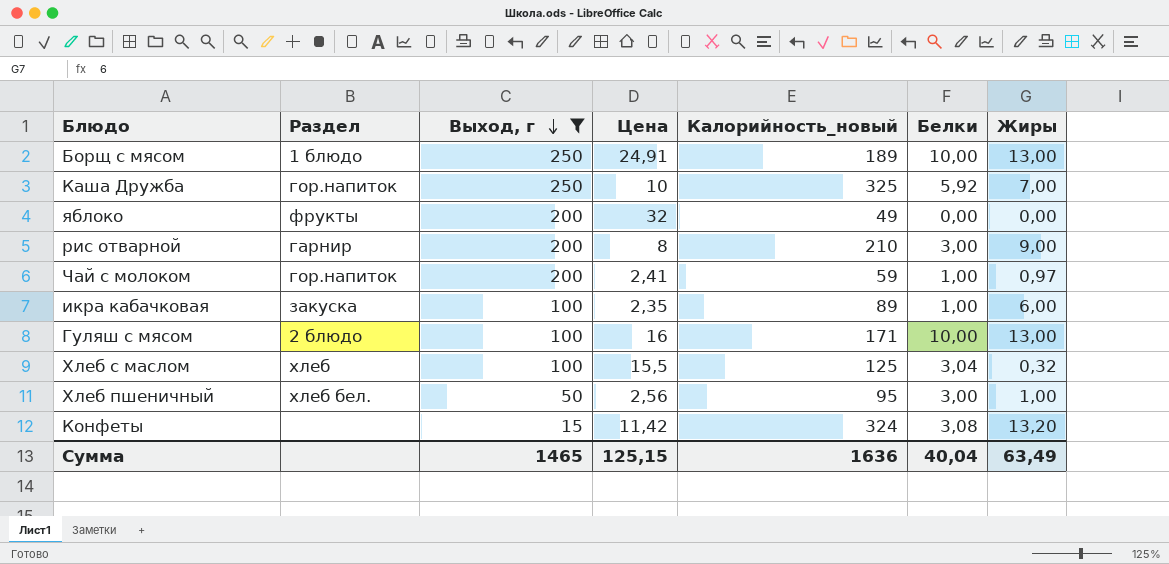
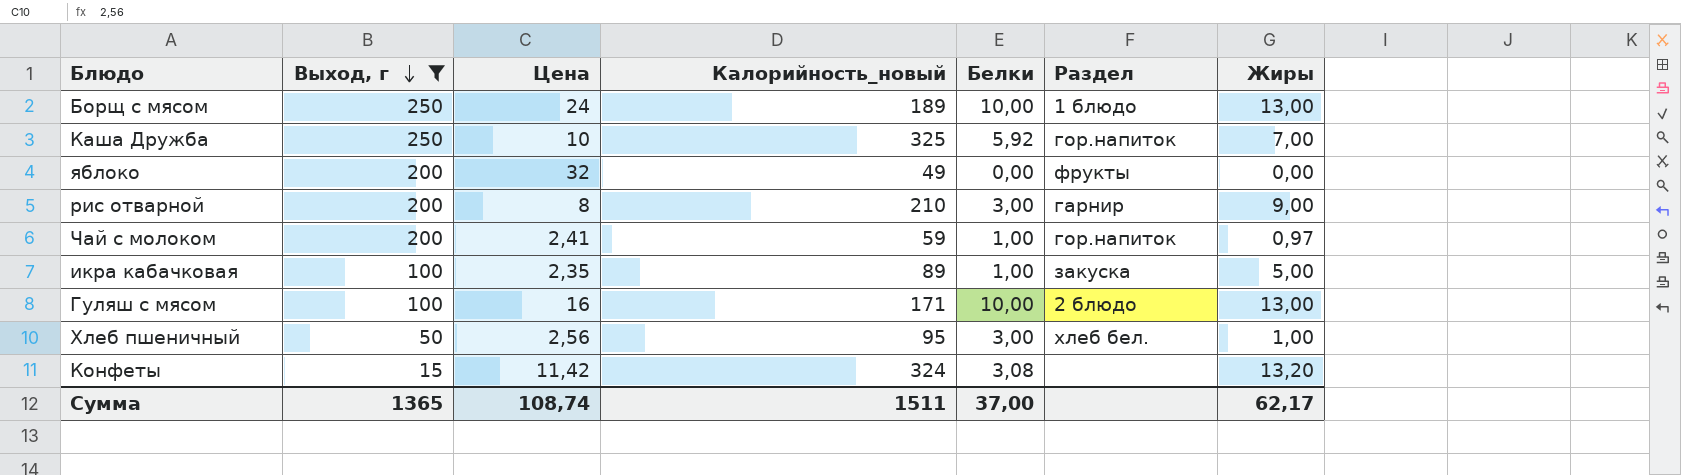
column Раздел | position: 2 -> 6
row Хлеб с маслом: хлеб | 100 | 15,5 | 125 | 3,04 | 0,32 -> none
Борщ с мясом | Цена: 24,91 -> 24
икра кабачковая | Жиры: 6,00 -> 5,00
Сумма | Выход, г: 1465 -> 1365
Сумма | Цена: 125,15 -> 108,74
Сумма | Калорийность_новый: 1636 -> 1511
Сумма | Белки: 40,04 -> 37,00
Сумма | Жиры: 63,49 -> 62,17

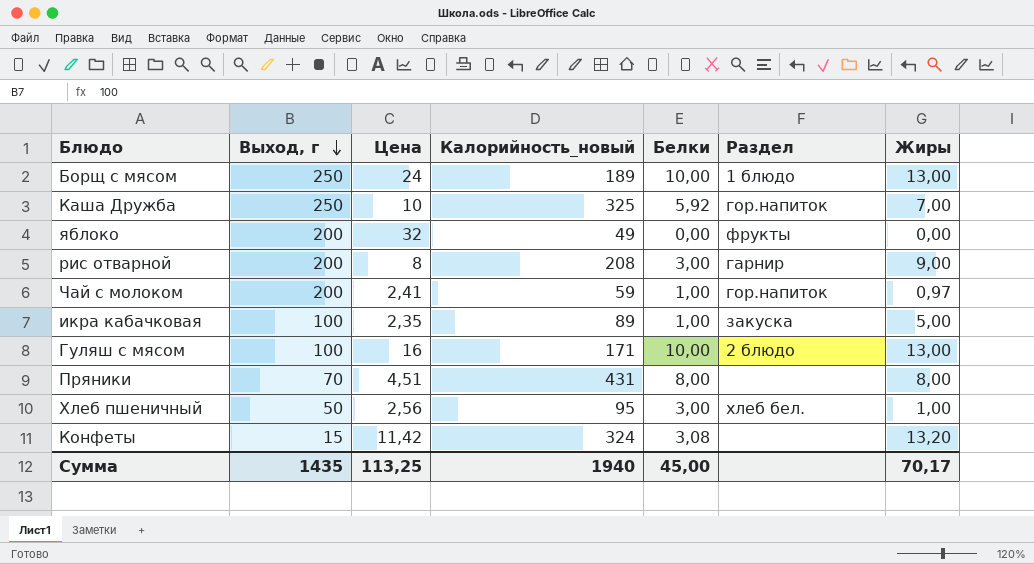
filter: Выход, г != 70 -> none
рис отварной | Калорийность_новый: 210 -> 208
Сумма | Выход, г: 1365 -> 1435
Сумма | Цена: 108,74 -> 113,25
Сумма | Калорийность_новый: 1511 -> 1940
Сумма | Белки: 37,00 -> 45,00
Сумма | Жиры: 62,17 -> 70,17

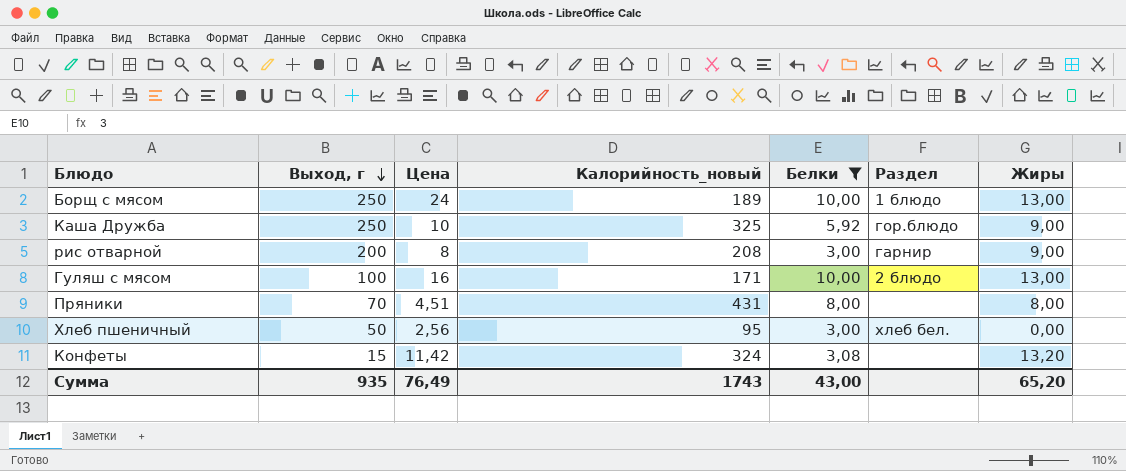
filter: none -> Белки >= 3,00
Каша Дружба | Раздел: гор.напиток -> гор.блюдо
Каша Дружба | Жиры: 7,00 -> 9,00
Хлеб пшеничный | Жиры: 1,00 -> 0,00
Сумма | Выход, г: 1435 -> 935
Сумма | Цена: 113,25 -> 76,49
Сумма | Калорийность_новый: 1940 -> 1743
Сумма | Белки: 45,00 -> 43,00
Сумма | Жиры: 70,17 -> 65,20

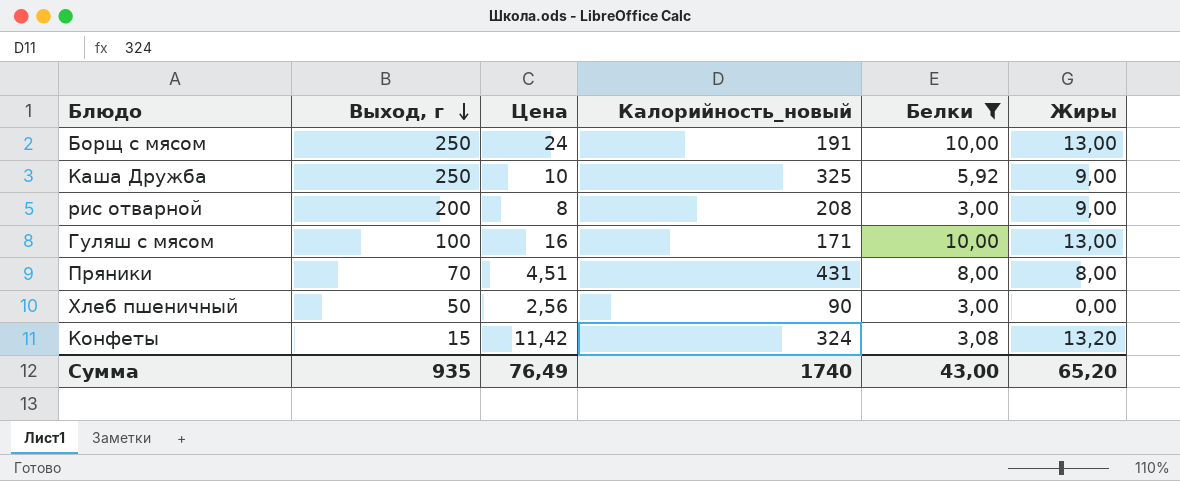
column Раздел | position: 6 -> none
Борщ с мясом | Калорийность_новый: 189 -> 191
Хлеб пшеничный | Калорийность_новый: 95 -> 90
Сумма | Калорийность_новый: 1743 -> 1740

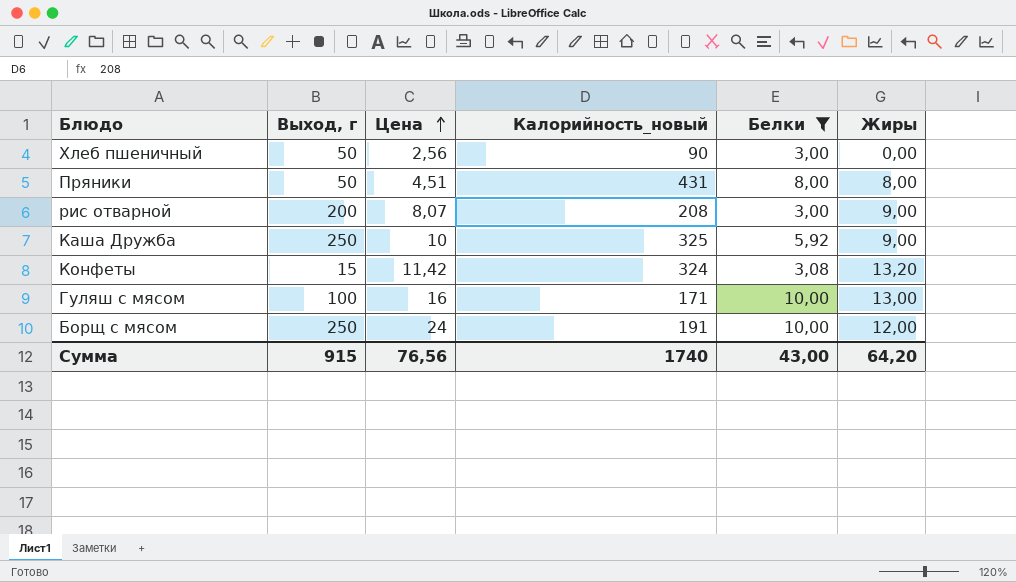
row order: Выход, г descending -> Цена ascending
Пряники | Выход, г: 70 -> 50
рис отварной | Цена: 8 -> 8,07
Борщ с мясом | Жиры: 13,00 -> 12,00
Сумма | Выход, г: 935 -> 915
Сумма | Цена: 76,49 -> 76,56
Сумма | Жиры: 65,20 -> 64,20

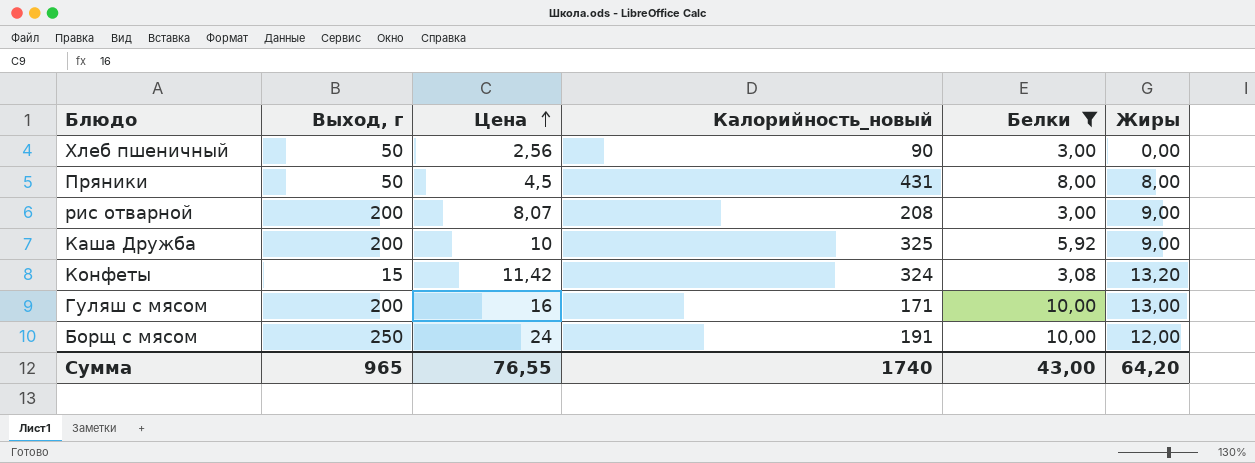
Пряники | Цена: 4,51 -> 4,5
Каша Дружба | Выход, г: 250 -> 200
Гуляш с мясом | Выход, г: 100 -> 200
Сумма | Выход, г: 915 -> 965
Сумма | Цена: 76,56 -> 76,55

